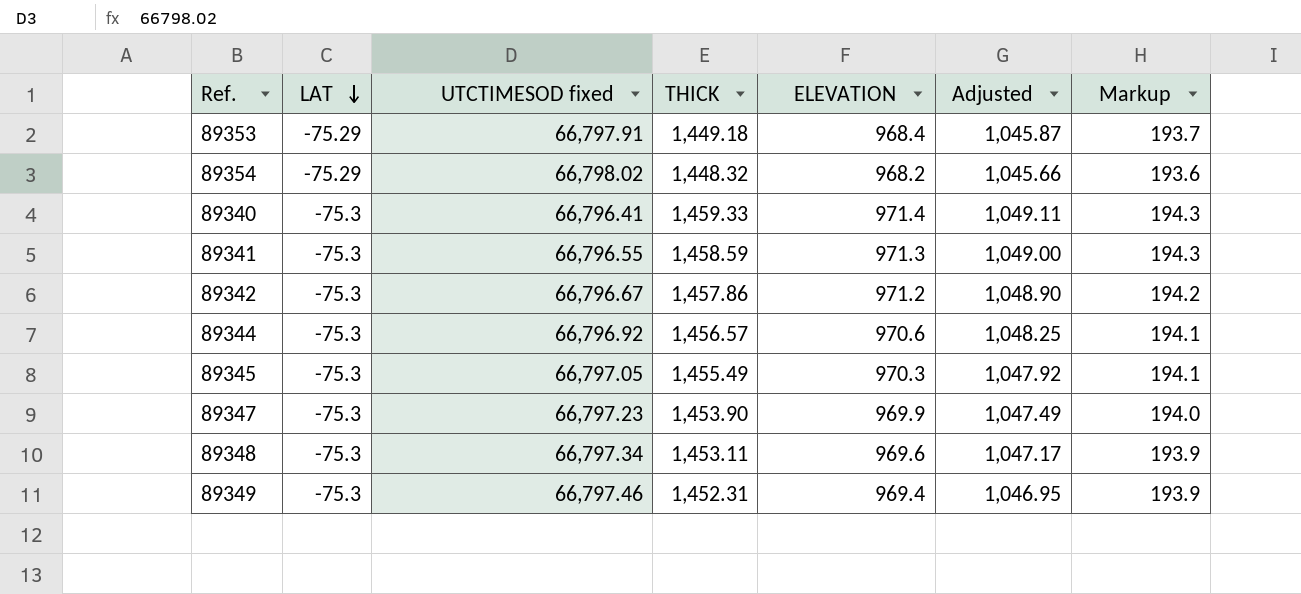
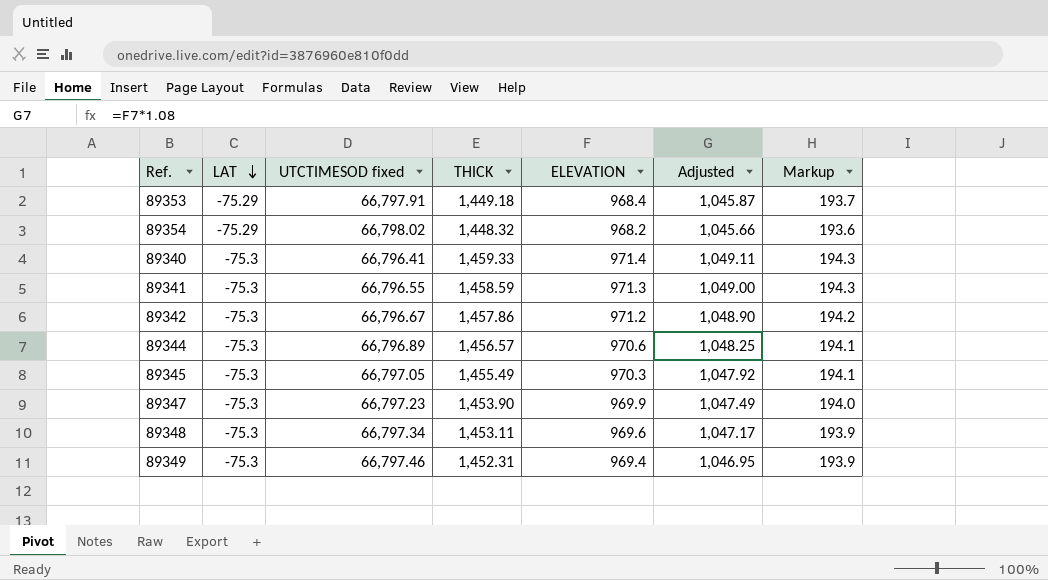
89344 | UTCTIMESOD fixed: 66,796.92 -> 66,796.89

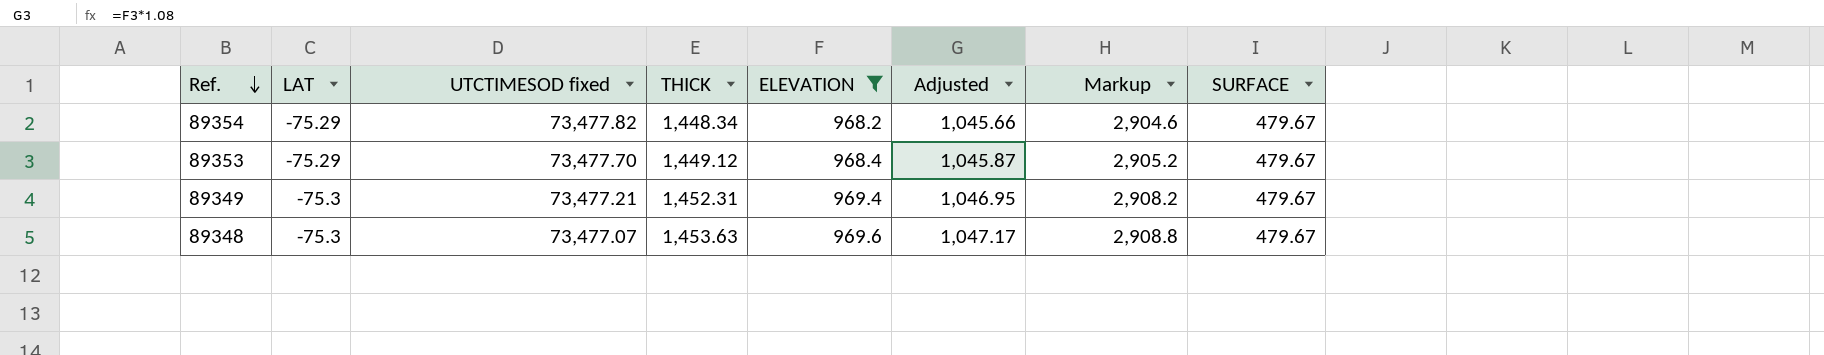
filter: none -> ELEVATION <= 969.6
row order: LAT descending -> Ref. descending
column Markup | formula: [ELEVATION] * 0.2 -> [ELEVATION] * 3
column SURFACE | position: none -> 8
89354 | UTCTIMESOD fixed: 66,798.02 -> 73,477.82
89354 | THICK: 1,448.32 -> 1,448.34
89353 | UTCTIMESOD fixed: 66,797.91 -> 73,477.70
89353 | THICK: 1,449.18 -> 1,449.12
89349 | UTCTIMESOD fixed: 66,797.46 -> 73,477.21
89348 | UTCTIMESOD fixed: 66,797.34 -> 73,477.07
89348 | THICK: 1,453.11 -> 1,453.63

